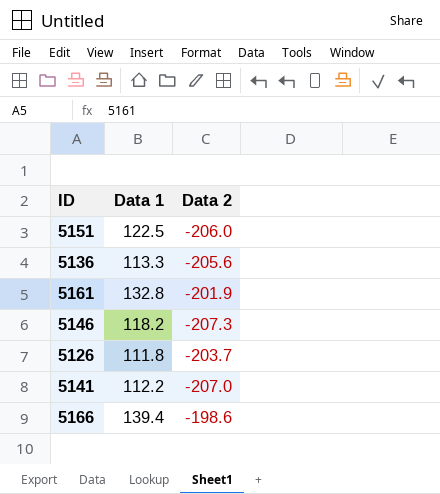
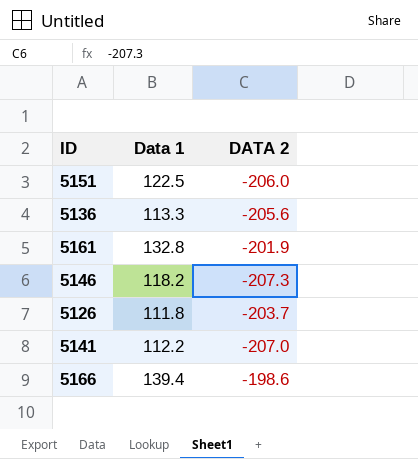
column name: Data 2 -> DATA 2

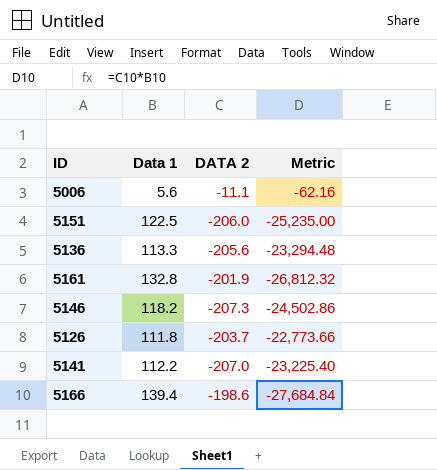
column Metric | formula: none -> [Data 1] * [DATA 2]
row 5006: none -> 5.6 | -11.1 | -62.16

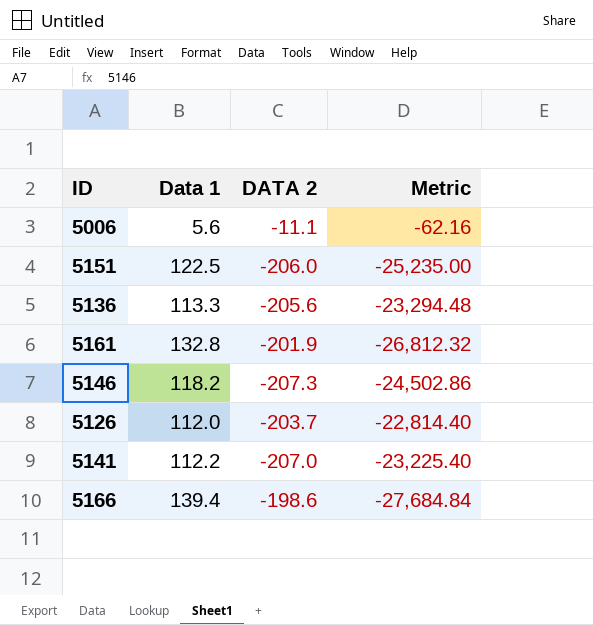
5126 | Data 1: 111.8 -> 112.0
5126 | Metric: -22,773.66 -> -22,814.40

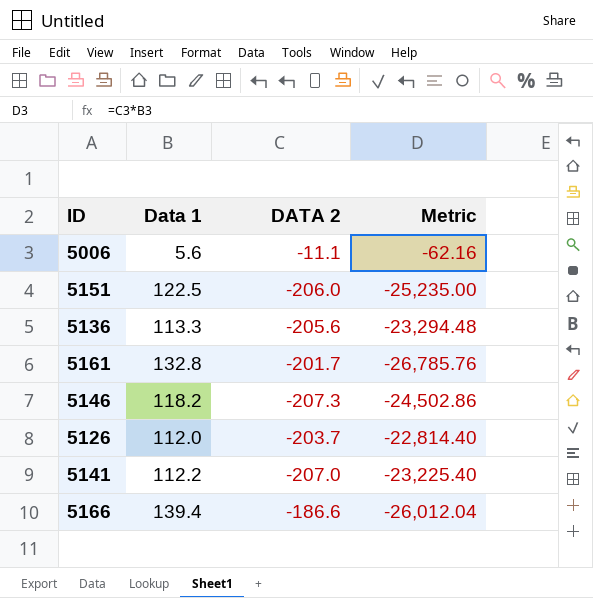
5161 | DATA 2: -201.9 -> -201.7
5161 | Metric: -26,812.32 -> -26,785.76
5166 | DATA 2: -198.6 -> -186.6
5166 | Metric: -27,684.84 -> -26,012.04

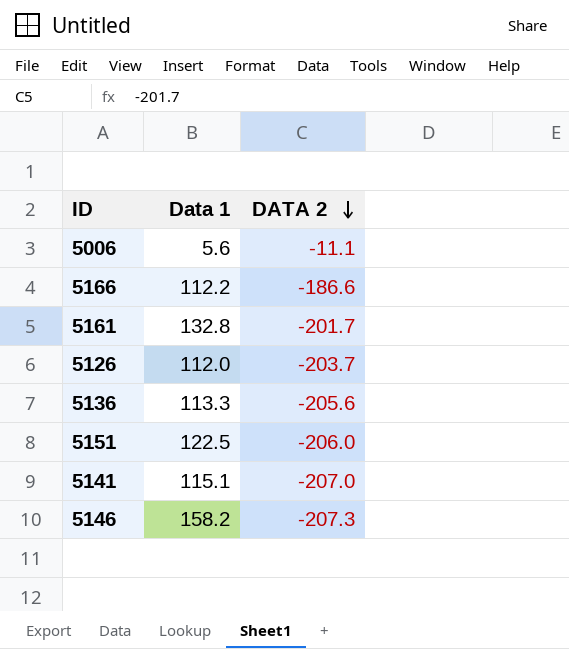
row order: none -> DATA 2 descending
column Metric | formula: [Data 1] * [DATA 2] -> none
5166 | Data 1: 139.4 -> 112.2
5141 | Data 1: 112.2 -> 115.1
5146 | Data 1: 118.2 -> 158.2

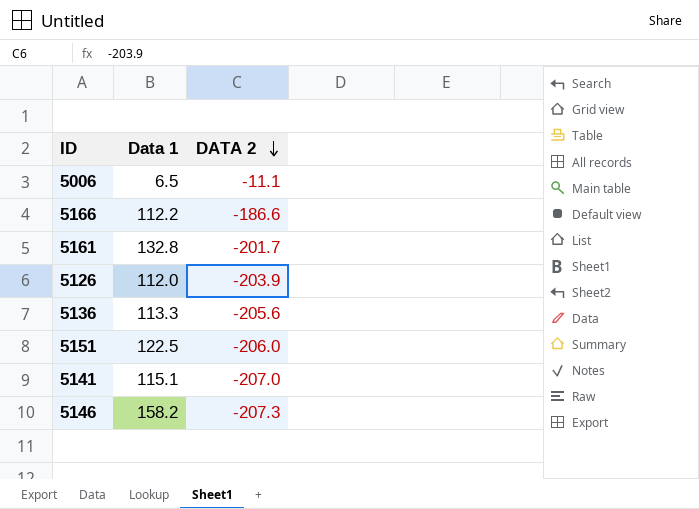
5006 | Data 1: 5.6 -> 6.5
5126 | DATA 2: -203.7 -> -203.9

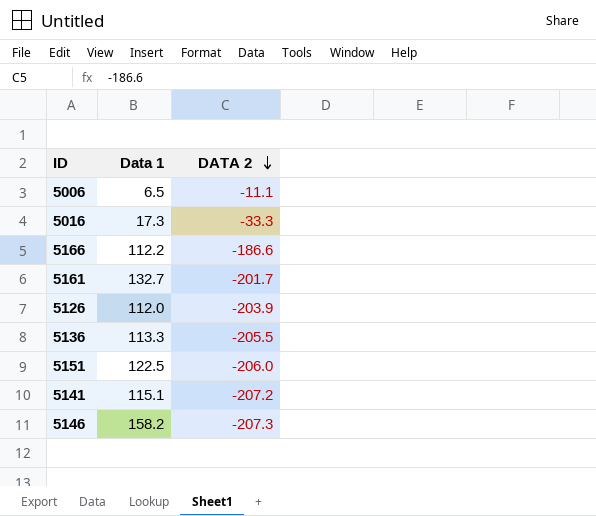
row 5016: none -> 17.3 | -33.3
5161 | Data 1: 132.8 -> 132.7
5136 | DATA 2: -205.6 -> -205.5
5141 | DATA 2: -207.0 -> -207.2

